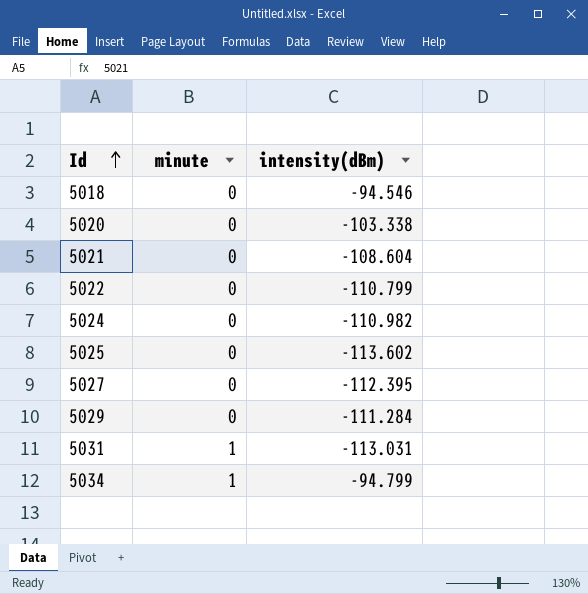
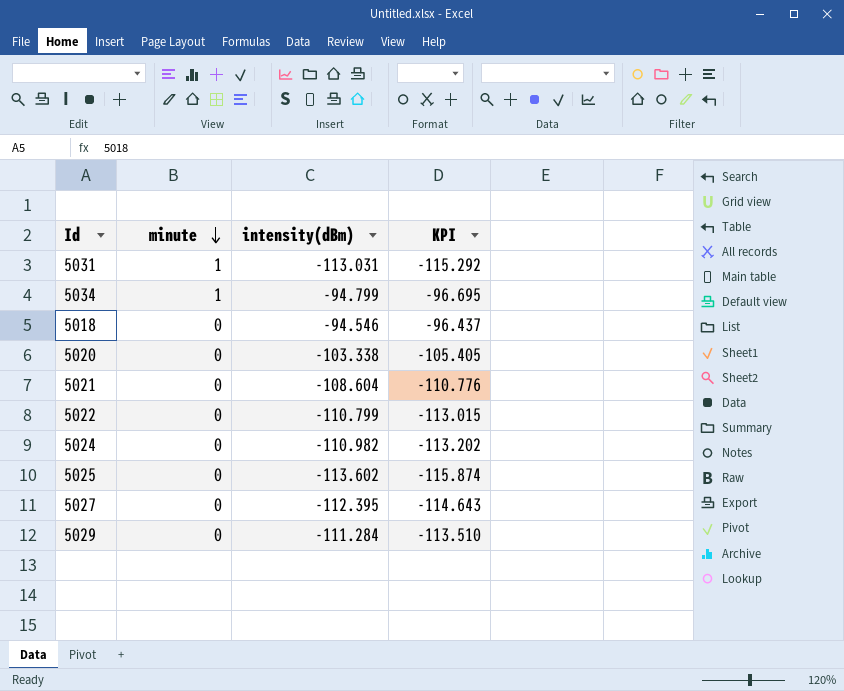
row order: Id ascending -> minute descending
column KPI | formula: none -> [intensity(dBm)] * 1.02

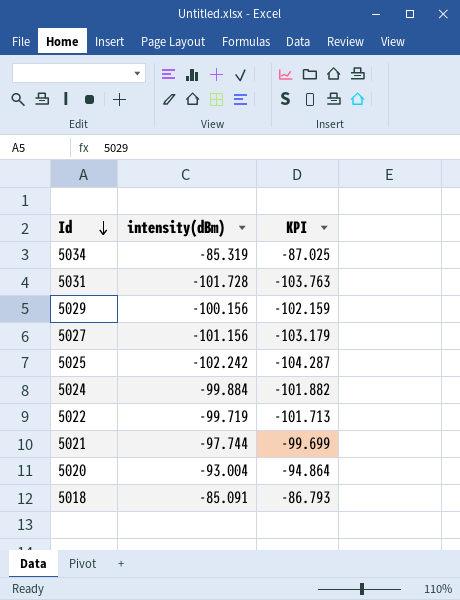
row order: minute descending -> Id descending
column minute | position: 2 -> none
5034 | intensity(dBm): -94.799 -> -85.319
5034 | KPI: -96.695 -> -87.025
5031 | intensity(dBm): -113.031 -> -101.728
5031 | KPI: -115.292 -> -103.763
5029 | intensity(dBm): -111.284 -> -100.156
5029 | KPI: -113.510 -> -102.159
5027 | intensity(dBm): -112.395 -> -101.156
5027 | KPI: -114.643 -> -103.179
5025 | intensity(dBm): -113.602 -> -102.242
5025 | KPI: -115.874 -> -104.287
5024 | intensity(dBm): -110.982 -> -99.884
5024 | KPI: -113.202 -> -101.882
5022 | intensity(dBm): -110.799 -> -99.719
5022 | KPI: -113.015 -> -101.713
5021 | intensity(dBm): -108.604 -> -97.744
5021 | KPI: -110.776 -> -99.699
5020 | intensity(dBm): -103.338 -> -93.004
5020 | KPI: -105.405 -> -94.864
5018 | intensity(dBm): -94.546 -> -85.091
5018 | KPI: -96.437 -> -86.793

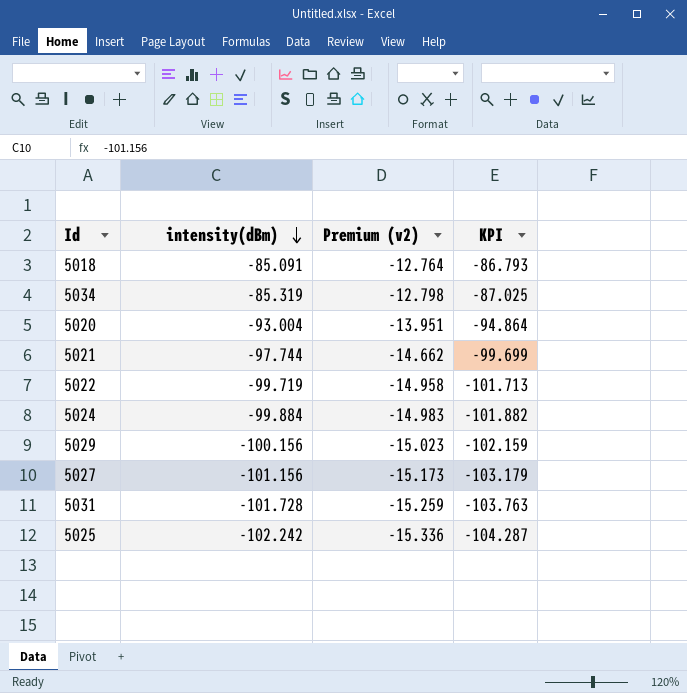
row order: Id descending -> intensity(dBm) descending
column Premium (v2) | formula: none -> [intensity(dBm)] * 0.15

